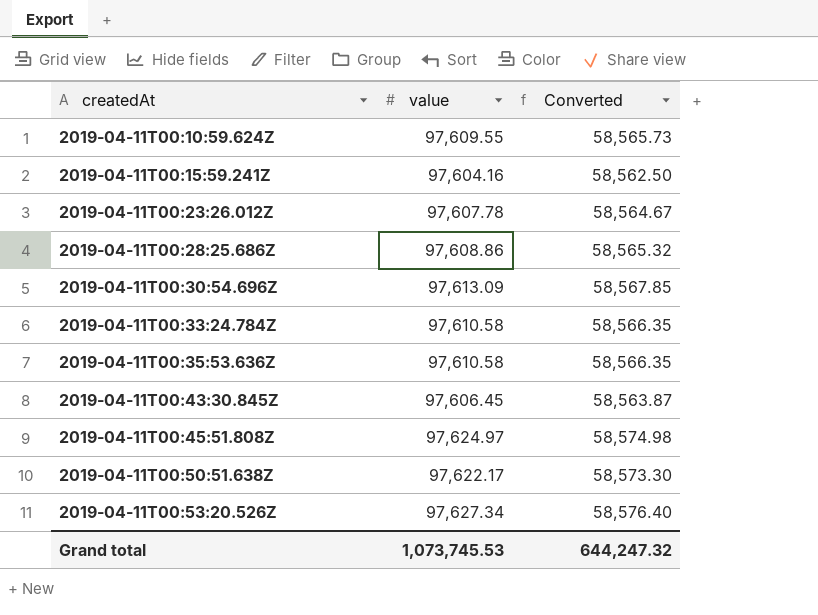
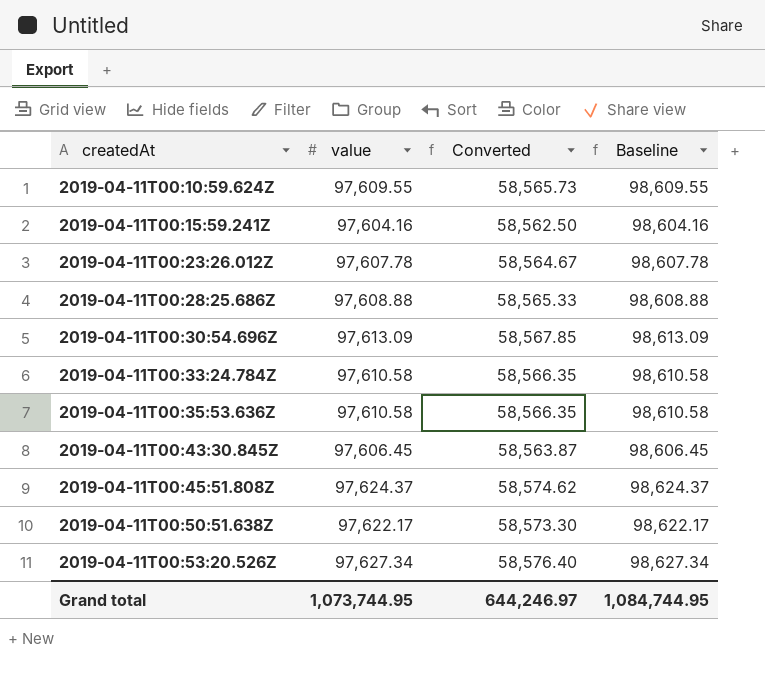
column Baseline | formula: none -> [value] + 1000
2019-04-11T00:28:25.686Z | value: 97,608.86 -> 97,608.88
2019-04-11T00:28:25.686Z | Converted: 58,565.32 -> 58,565.33
2019-04-11T00:45:51.808Z | value: 97,624.97 -> 97,624.37
2019-04-11T00:45:51.808Z | Converted: 58,574.98 -> 58,574.62
Grand total | value: 1,073,745.53 -> 1,073,744.95
Grand total | Converted: 644,247.32 -> 644,246.97

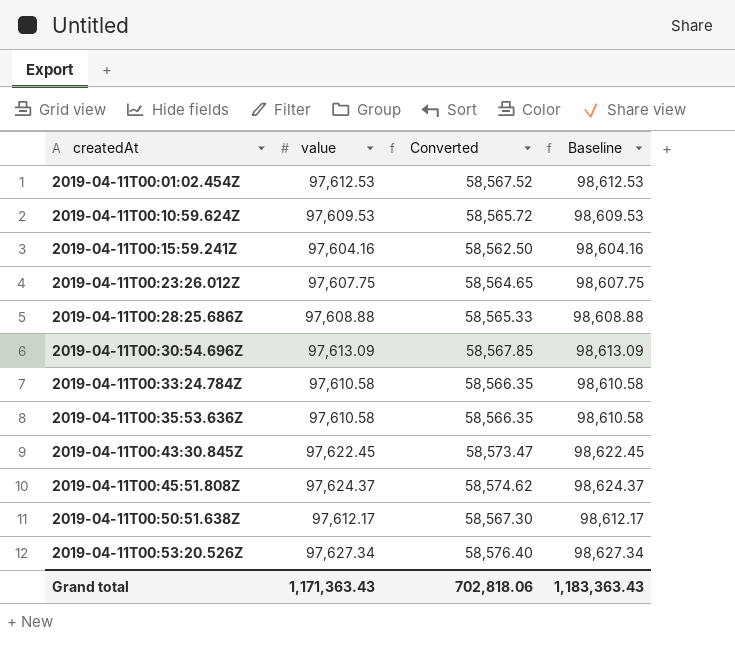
row 2019-04-11T00:01:02.454Z: none -> 97,612.53 | 58,567.52 | 98,612.53
2019-04-11T00:10:59.624Z | value: 97,609.55 -> 97,609.53
2019-04-11T00:10:59.624Z | Converted: 58,565.73 -> 58,565.72
2019-04-11T00:10:59.624Z | Baseline: 98,609.55 -> 98,609.53
2019-04-11T00:23:26.012Z | value: 97,607.78 -> 97,607.75
2019-04-11T00:23:26.012Z | Converted: 58,564.67 -> 58,564.65
2019-04-11T00:23:26.012Z | Baseline: 98,607.78 -> 98,607.75
2019-04-11T00:43:30.845Z | value: 97,606.45 -> 97,622.45
2019-04-11T00:43:30.845Z | Converted: 58,563.87 -> 58,573.47
2019-04-11T00:43:30.845Z | Baseline: 98,606.45 -> 98,622.45
2019-04-11T00:50:51.638Z | value: 97,622.17 -> 97,612.17
2019-04-11T00:50:51.638Z | Converted: 58,573.30 -> 58,567.30
2019-04-11T00:50:51.638Z | Baseline: 98,622.17 -> 98,612.17
Grand total | value: 1,073,744.95 -> 1,171,363.43
Grand total | Converted: 644,246.97 -> 702,818.06
Grand total | Baseline: 1,084,744.95 -> 1,183,363.43

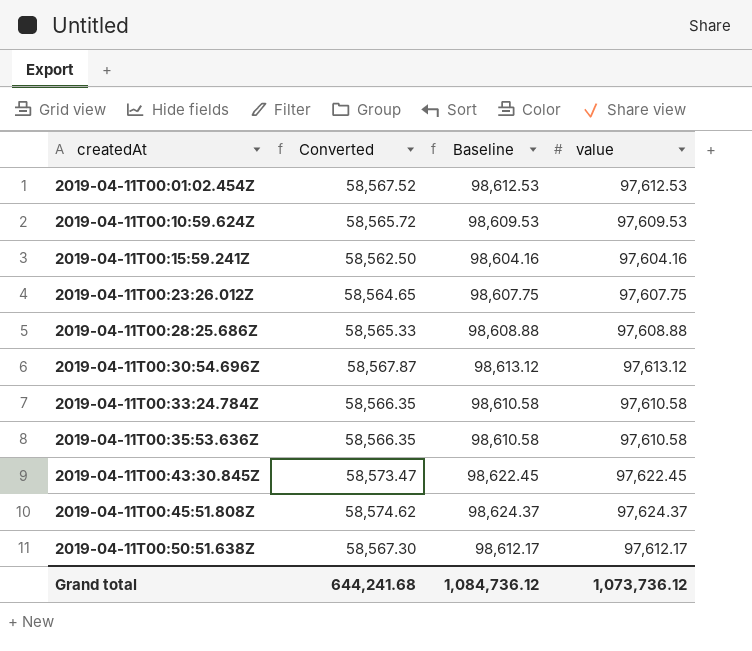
column value | position: 2 -> 4
row 2019-04-11T00:53:20.526Z: 97,627.34 | 58,576.40 | 98,627.34 -> none
2019-04-11T00:30:54.696Z | Converted: 58,567.85 -> 58,567.87
2019-04-11T00:30:54.696Z | Baseline: 98,613.09 -> 98,613.12
2019-04-11T00:30:54.696Z | value: 97,613.09 -> 97,613.12
Grand total | Converted: 702,818.06 -> 644,241.68
Grand total | Baseline: 1,183,363.43 -> 1,084,736.12
Grand total | value: 1,171,363.43 -> 1,073,736.12

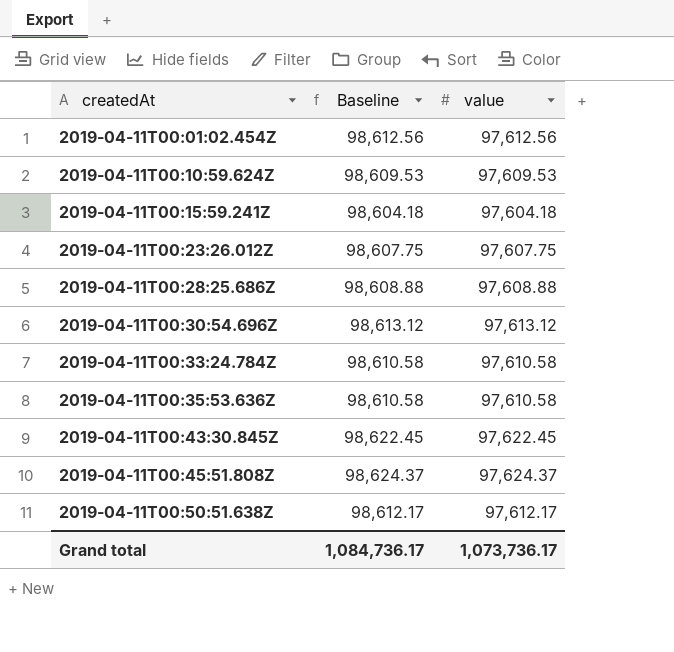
column Converted | formula: [value] * 0.6 -> none
2019-04-11T00:01:02.454Z | Baseline: 98,612.53 -> 98,612.56
2019-04-11T00:01:02.454Z | value: 97,612.53 -> 97,612.56
2019-04-11T00:15:59.241Z | Baseline: 98,604.16 -> 98,604.18
2019-04-11T00:15:59.241Z | value: 97,604.16 -> 97,604.18
Grand total | Baseline: 1,084,736.12 -> 1,084,736.17
Grand total | value: 1,073,736.12 -> 1,073,736.17

